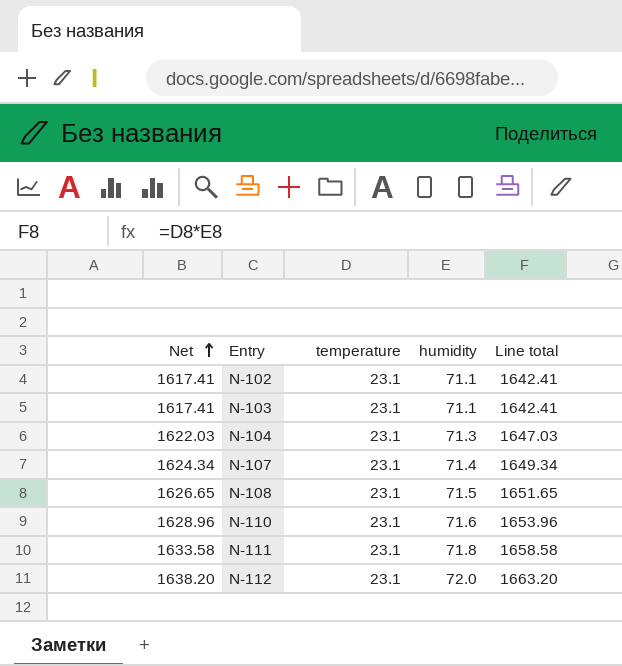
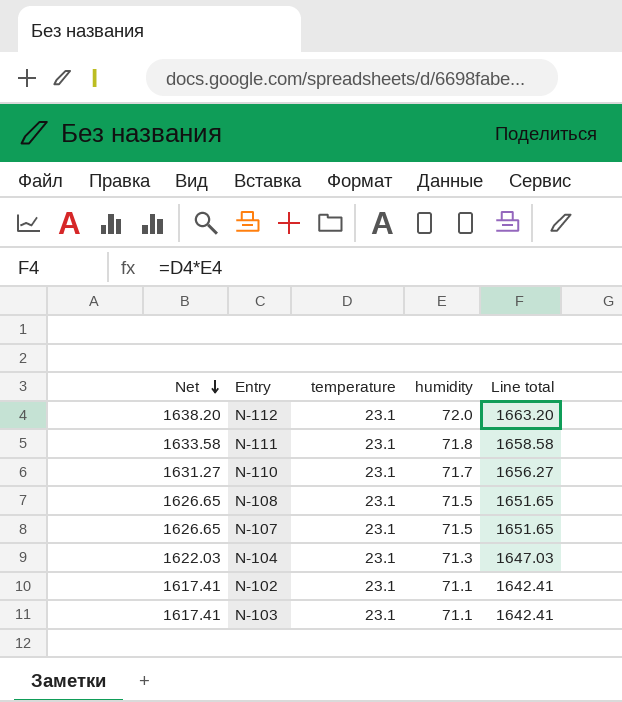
row order: Net ascending -> Net descending
N-110 | Net: 1628.96 -> 1631.27
N-110 | humidity: 71.6 -> 71.7
N-110 | Line total: 1653.96 -> 1656.27
N-107 | Net: 1624.34 -> 1626.65
N-107 | humidity: 71.4 -> 71.5
N-107 | Line total: 1649.34 -> 1651.65

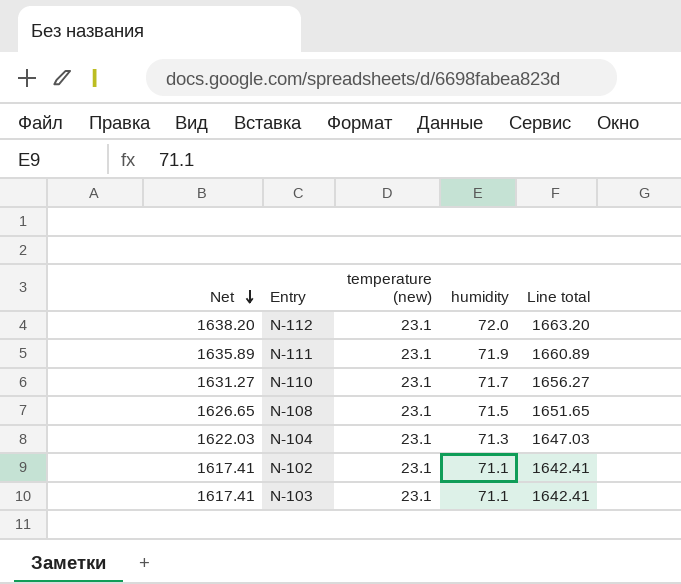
column name: temperature -> temperature (new)
row N-107: 1626.65 | 23.1 | 71.5 | 1651.65 -> none
N-111 | Net: 1633.58 -> 1635.89
N-111 | humidity: 71.8 -> 71.9
N-111 | Line total: 1658.58 -> 1660.89

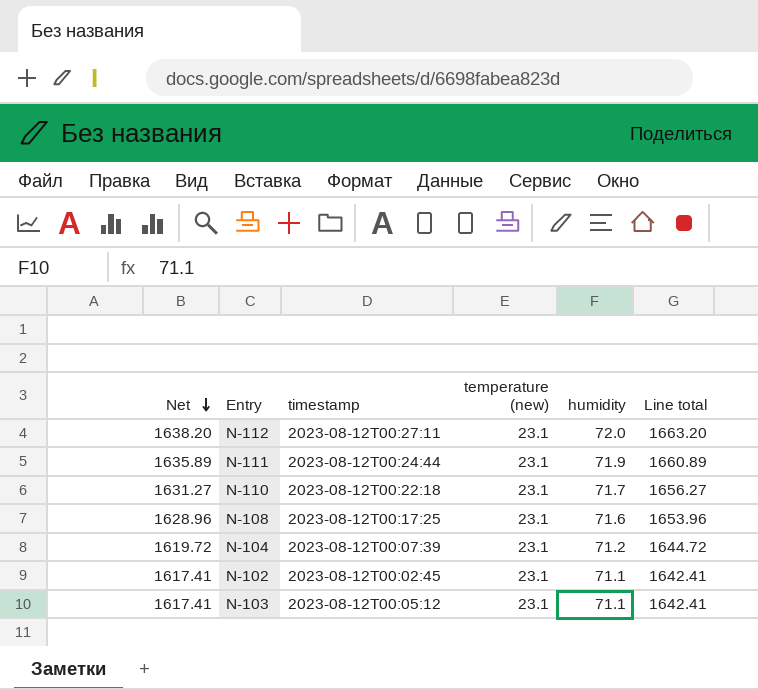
column timestamp | position: none -> 3
N-108 | Net: 1626.65 -> 1628.96
N-108 | humidity: 71.5 -> 71.6
N-108 | Line total: 1651.65 -> 1653.96
N-104 | Net: 1622.03 -> 1619.72
N-104 | humidity: 71.3 -> 71.2
N-104 | Line total: 1647.03 -> 1644.72

